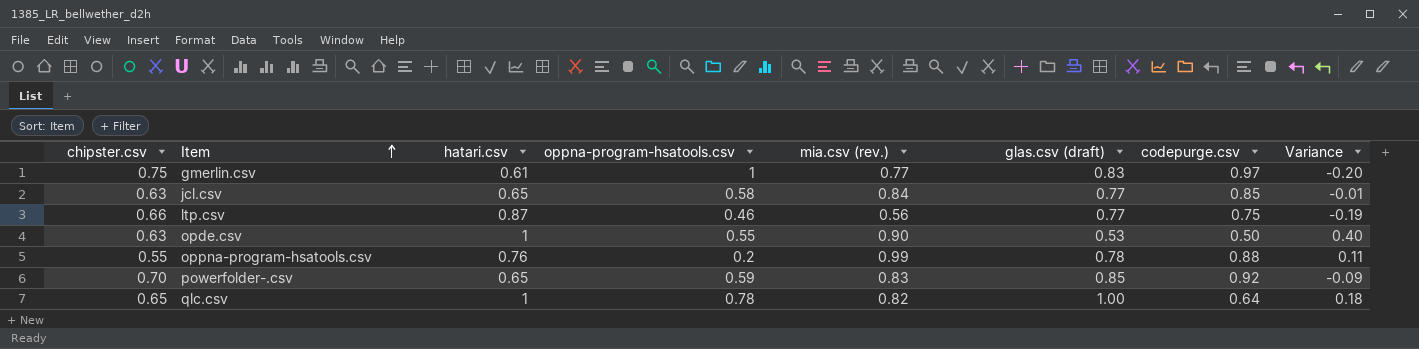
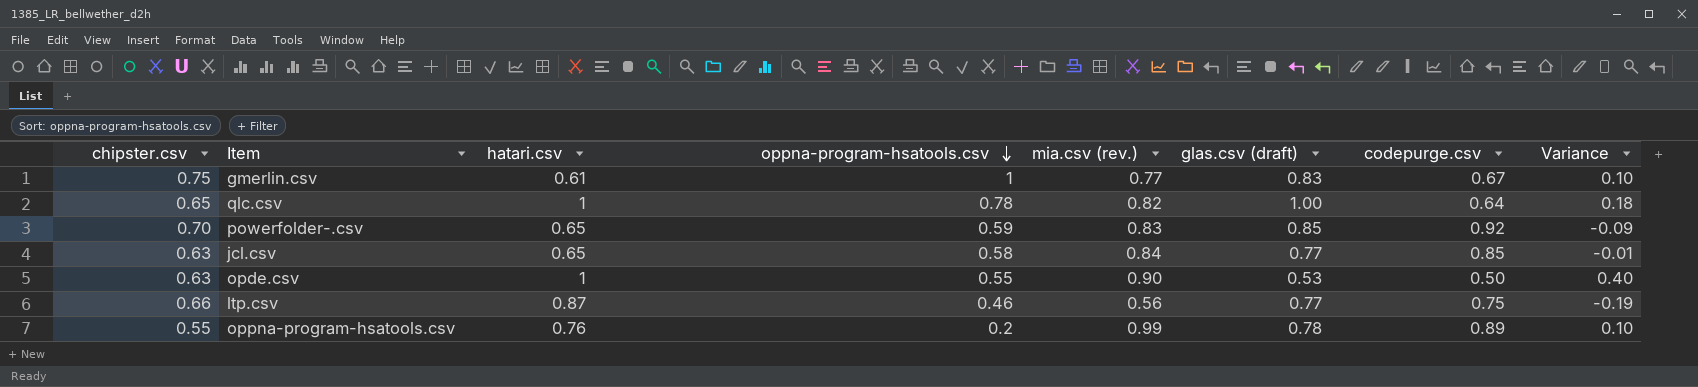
row order: Item ascending -> oppna-program-hsatools.csv descending
gmerlin.csv | codepurge.csv: 0.97 -> 0.67
gmerlin.csv | Variance: -0.20 -> 0.10
oppna-program-hsatools.csv | codepurge.csv: 0.88 -> 0.89
oppna-program-hsatools.csv | Variance: 0.11 -> 0.10

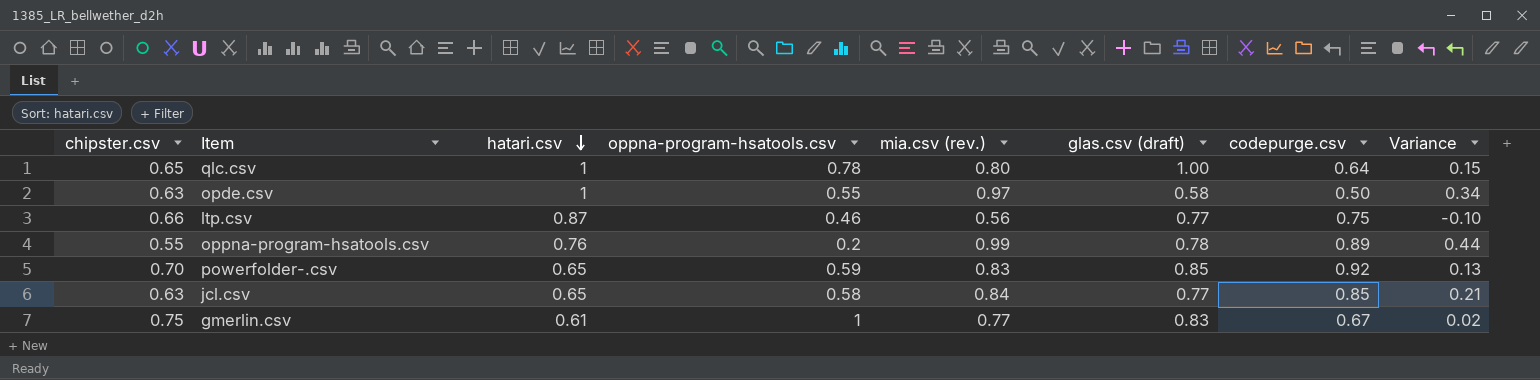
row order: oppna-program-hsatools.csv descending -> hatari.csv descending
column Variance | formula: [mia.csv (rev.)] - [codepurge.csv] -> [mia.csv (rev.)] - [chipster.csv]
qlc.csv | mia.csv (rev.): 0.82 -> 0.80
opde.csv | mia.csv (rev.): 0.90 -> 0.97
opde.csv | glas.csv (draft): 0.53 -> 0.58

